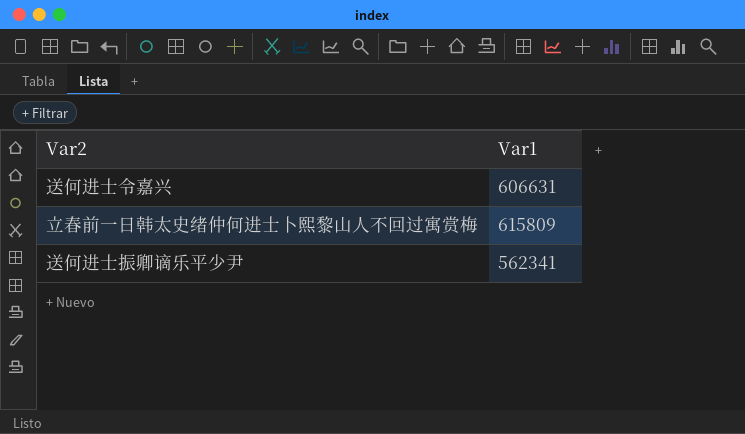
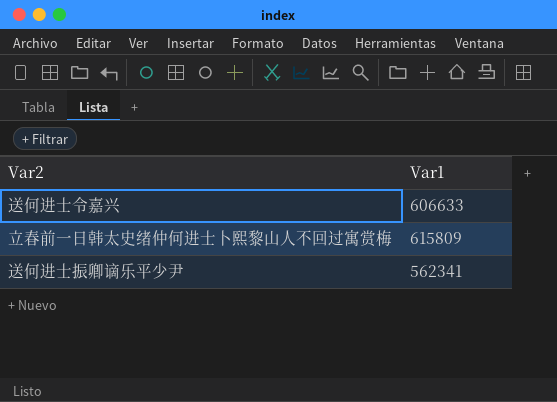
送何进士令嘉兴 | Var1: 606631 -> 606633

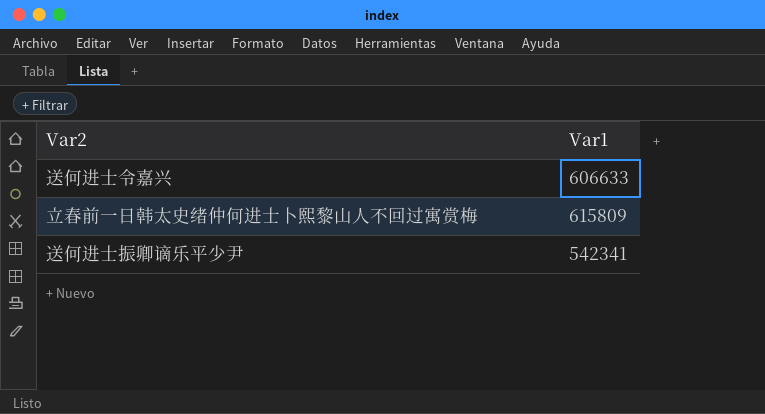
送何进士振卿谪乐平少尹 | Var1: 562341 -> 542341

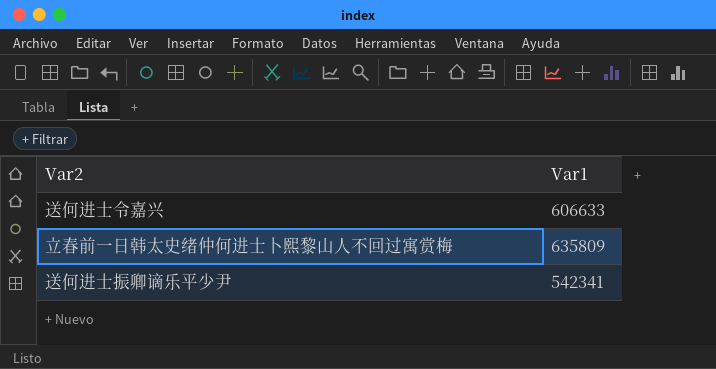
立春前一日韩太史绪仲何进士卜熙黎山人不回过寓赏梅 | Var1: 615809 -> 635809

